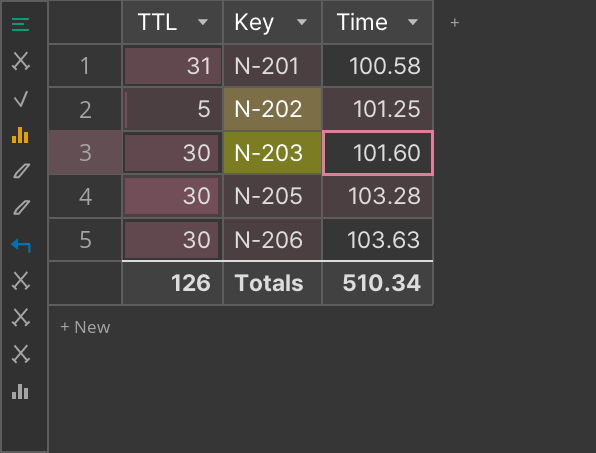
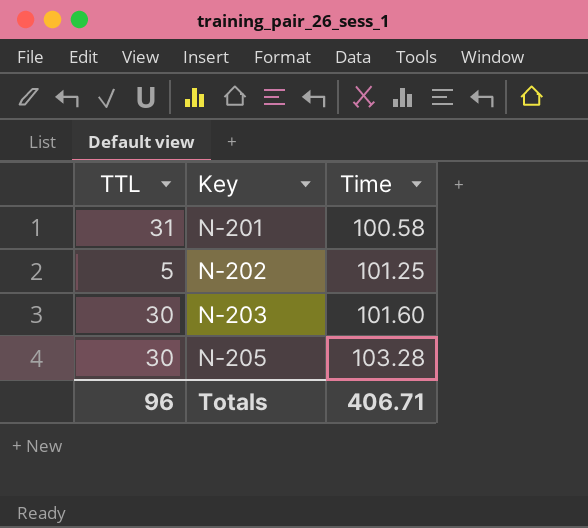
row N-206: 30 | 103.63 -> none
Totals | TTL: 126 -> 96
Totals | Time: 510.34 -> 406.71

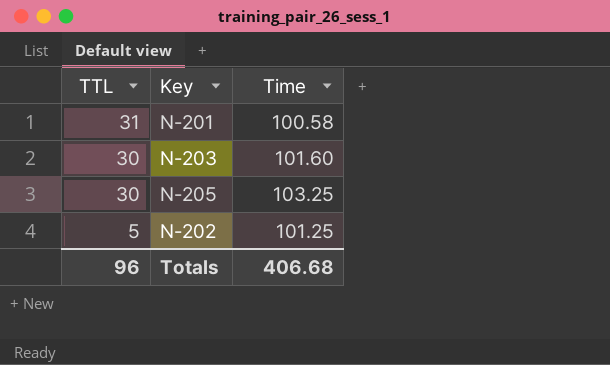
row order: Key ascending -> TTL descending
N-205 | Time: 103.28 -> 103.25
Totals | Time: 406.71 -> 406.68

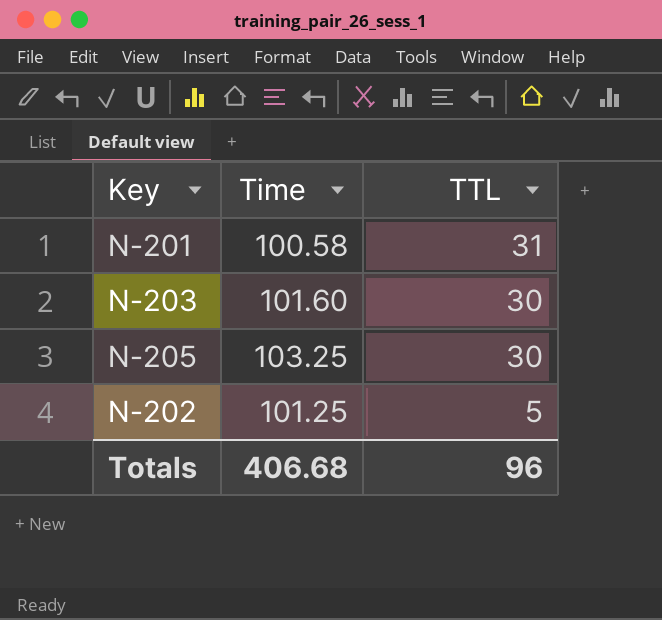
column TTL | position: 1 -> 3

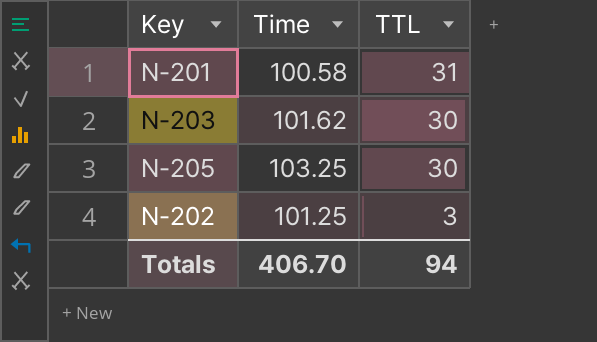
N-203 | Time: 101.60 -> 101.62
N-202 | TTL: 5 -> 3
Totals | Time: 406.68 -> 406.70
Totals | TTL: 96 -> 94

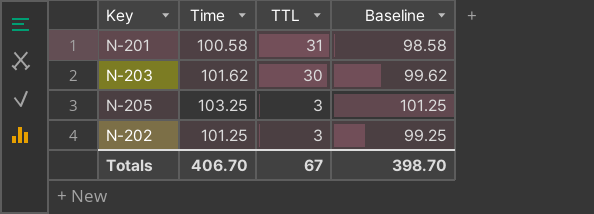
column Baseline | formula: none -> [Time] - 2
N-205 | TTL: 30 -> 3
Totals | TTL: 94 -> 67

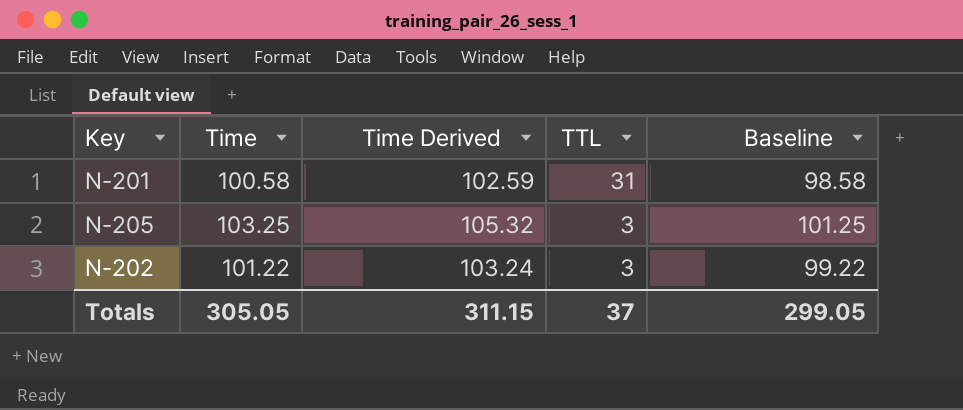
column Time Derived | formula: none -> [Time] * 1.02
row N-203: 101.62 | 30 | 99.62 -> none
N-202 | Time: 101.25 -> 101.22
N-202 | Baseline: 99.25 -> 99.22
Totals | Time: 406.70 -> 305.05
Totals | TTL: 67 -> 37
Totals | Baseline: 398.70 -> 299.05

